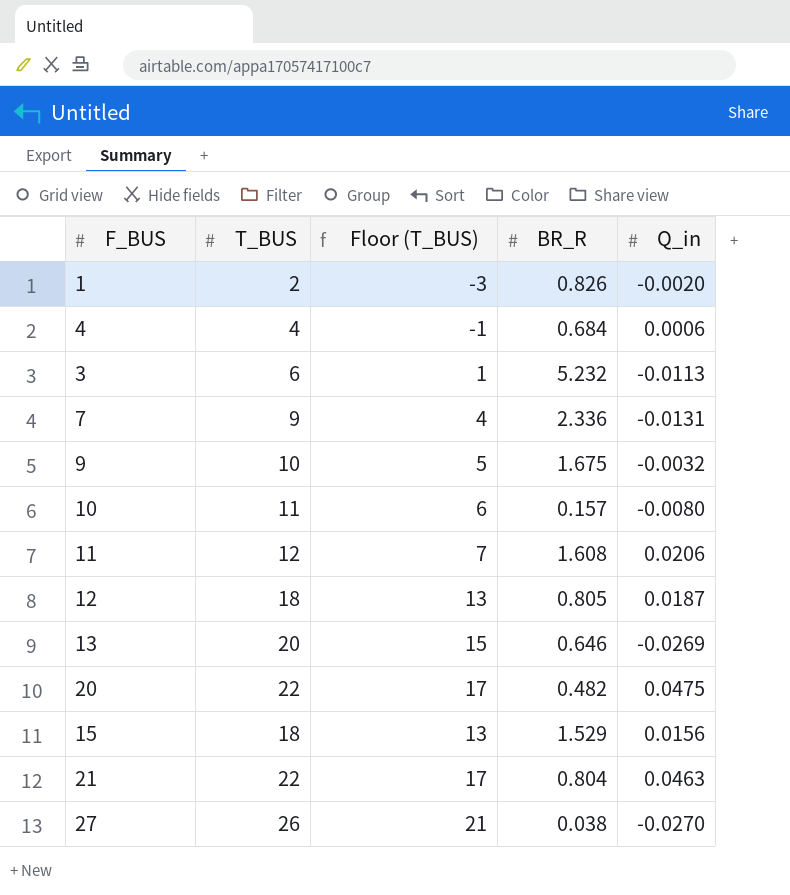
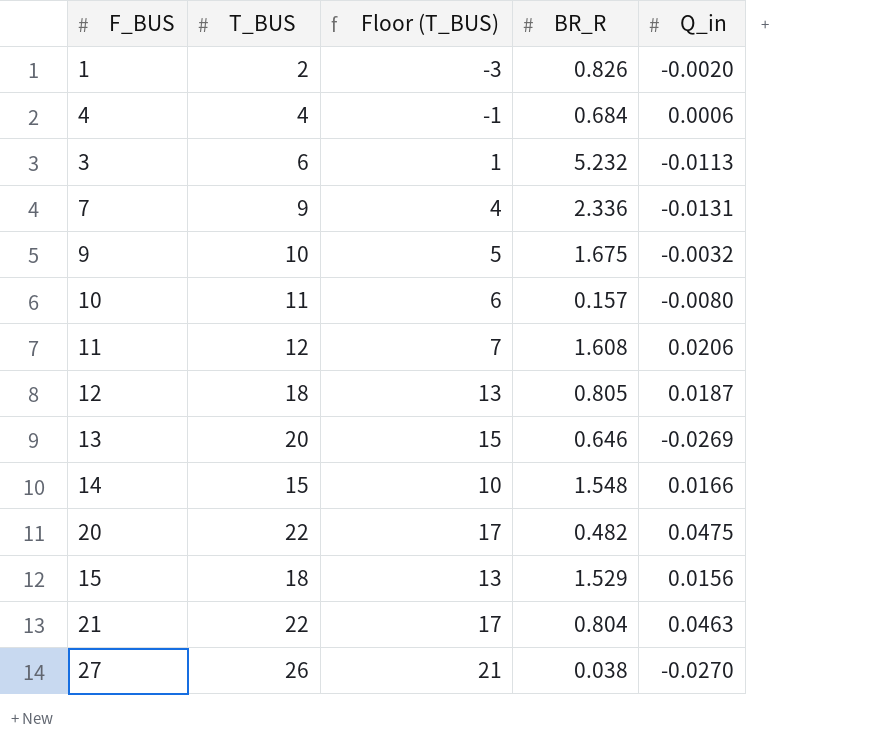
row 14: none -> 15 | 10 | 1.548 | 0.0166

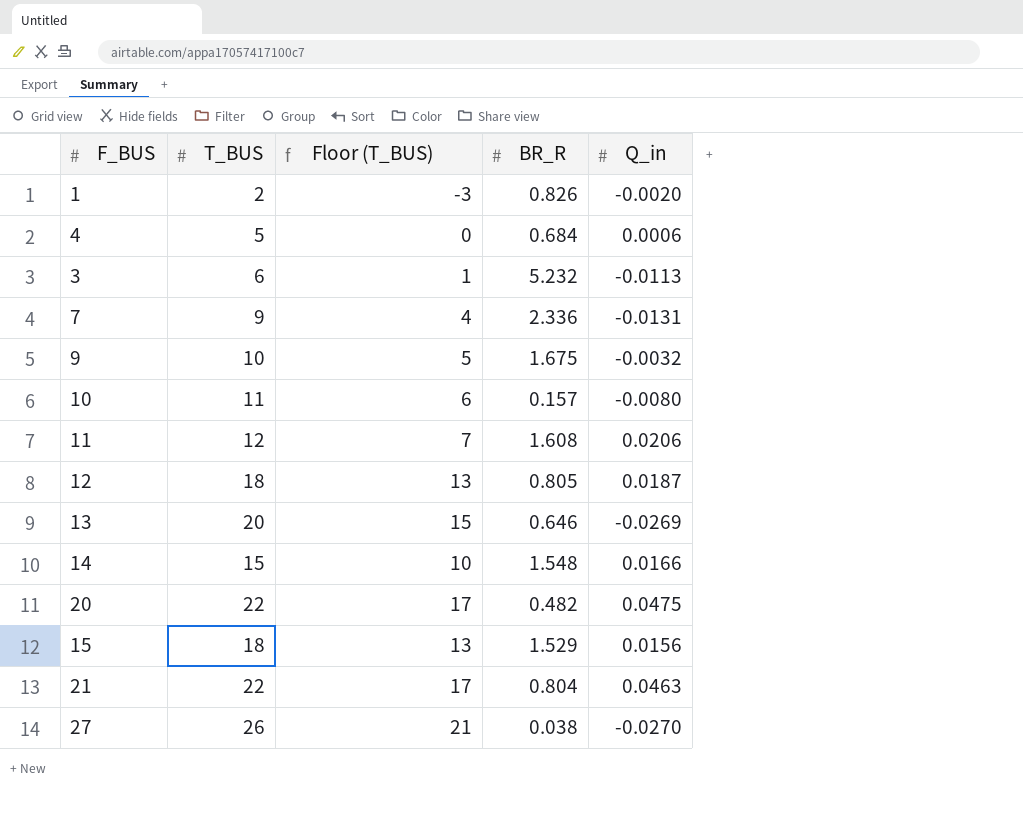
4 | T_BUS: 4 -> 5
4 | Floor (T_BUS): -1 -> 0

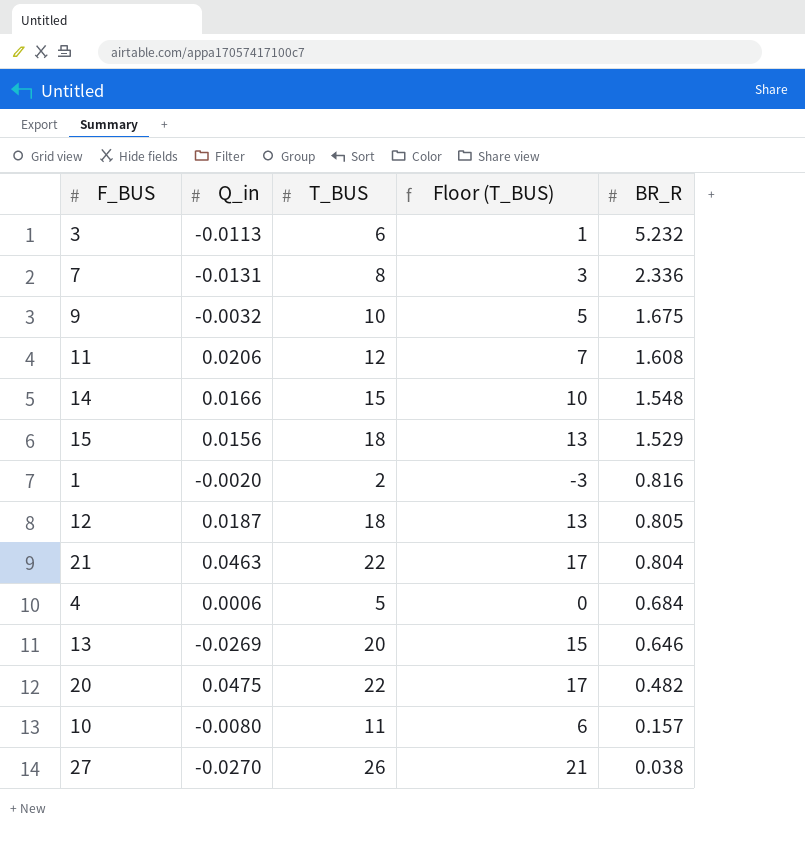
row order: none -> BR_R descending
column Q_in | position: 5 -> 2
7 | T_BUS: 9 -> 8
7 | Floor (T_BUS): 4 -> 3
1 | BR_R: 0.826 -> 0.816

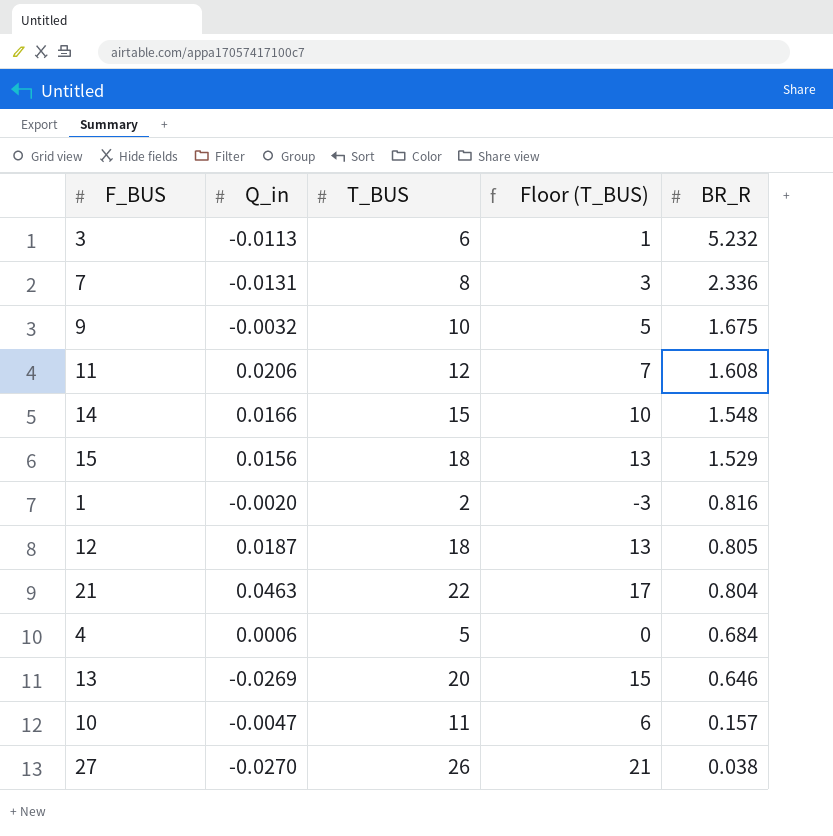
row 20: 0.0475 | 22 | 17 | 0.482 -> none
10 | Q_in: -0.0080 -> -0.0047

